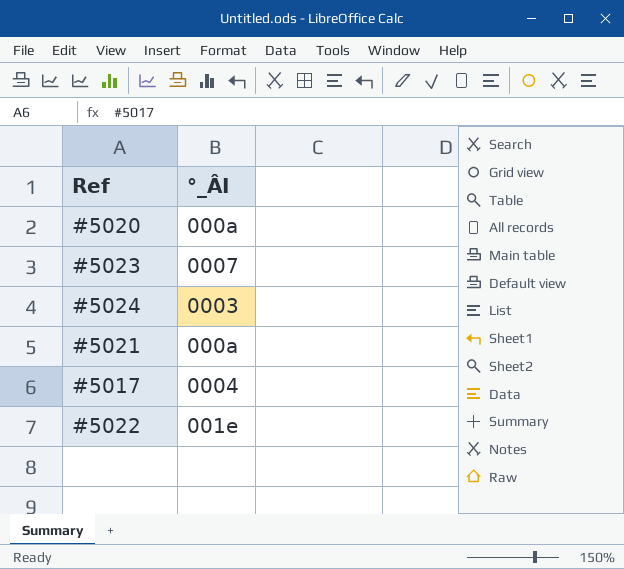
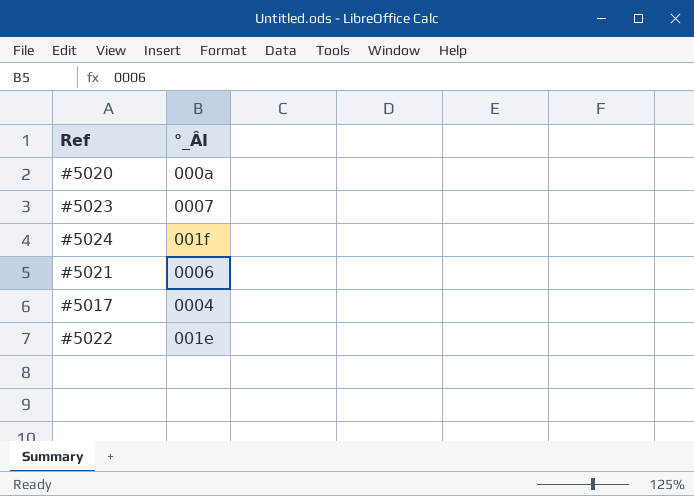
#5024 | °_ÂI: 0003 -> 001f
#5021 | °_ÂI: 000a -> 0006

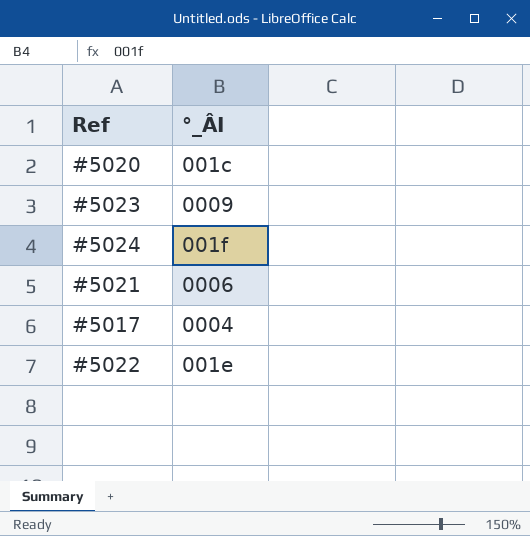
#5020 | °_ÂI: 000a -> 001c
#5023 | °_ÂI: 0007 -> 0009

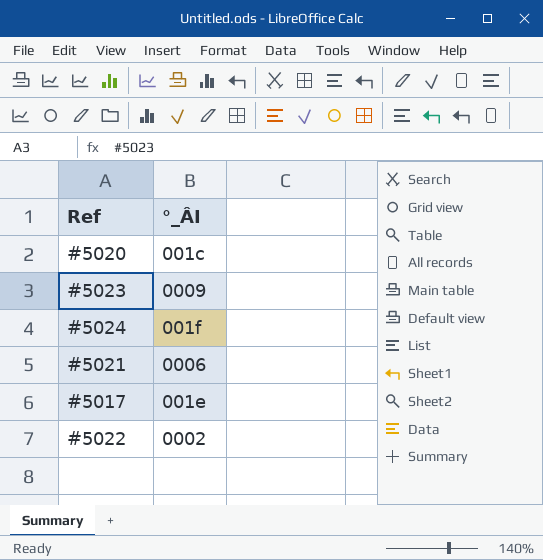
#5017 | °_ÂI: 0004 -> 001e
#5022 | °_ÂI: 001e -> 0002

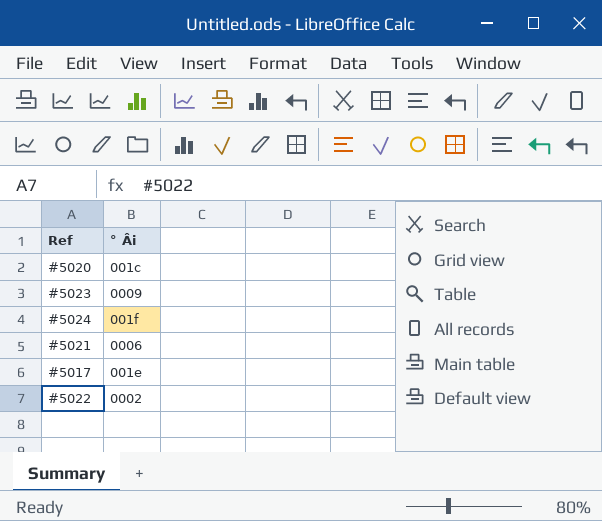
column name: °_ÂI -> ° Âi

